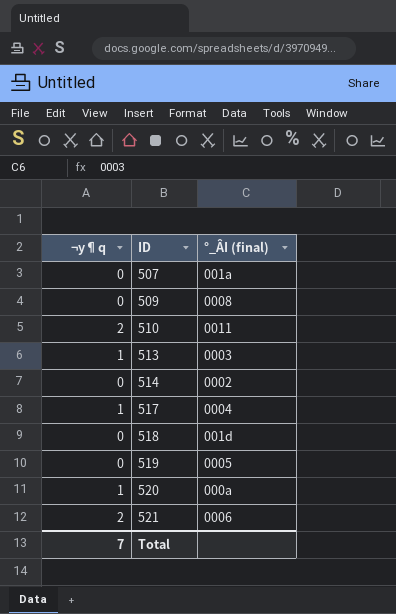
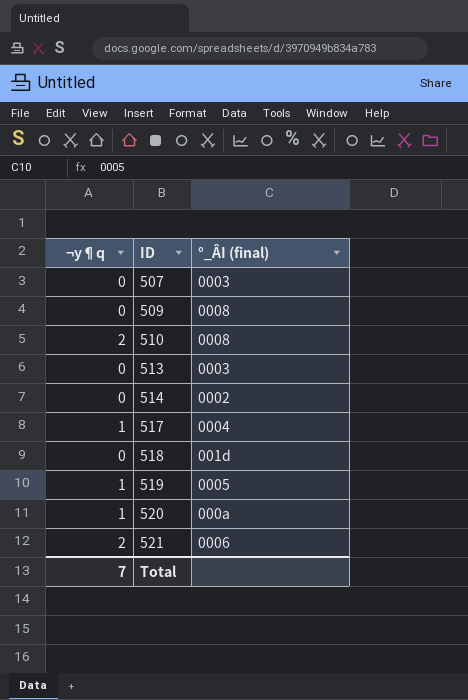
507 | °_ÂI (final): 001a -> 0003
510 | °_ÂI (final): 0011 -> 0008
513 | ¬y¶q: 1 -> 0
519 | ¬y¶q: 0 -> 1

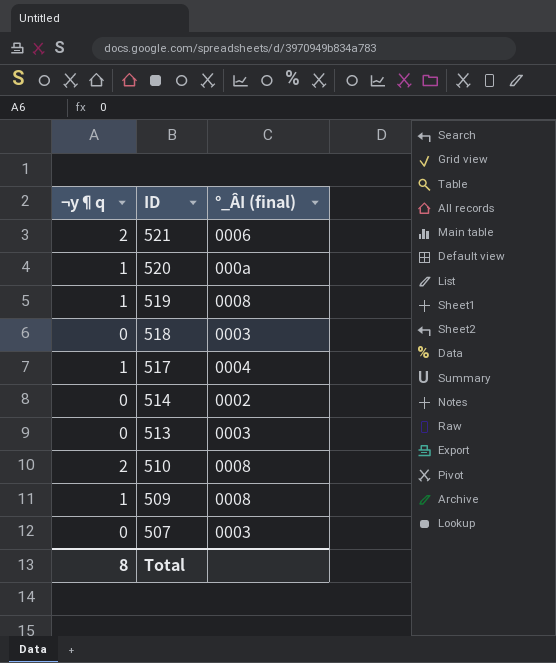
row order: ID ascending -> ID descending
519 | °_ÂI (final): 0005 -> 0008
518 | °_ÂI (final): 001d -> 0003
509 | ¬y¶q: 0 -> 1
Total | ¬y¶q: 7 -> 8

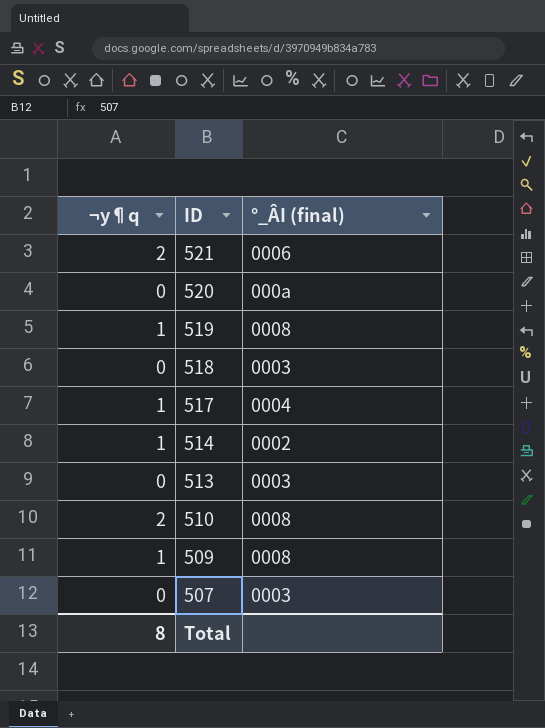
520 | ¬y¶q: 1 -> 0
514 | ¬y¶q: 0 -> 1

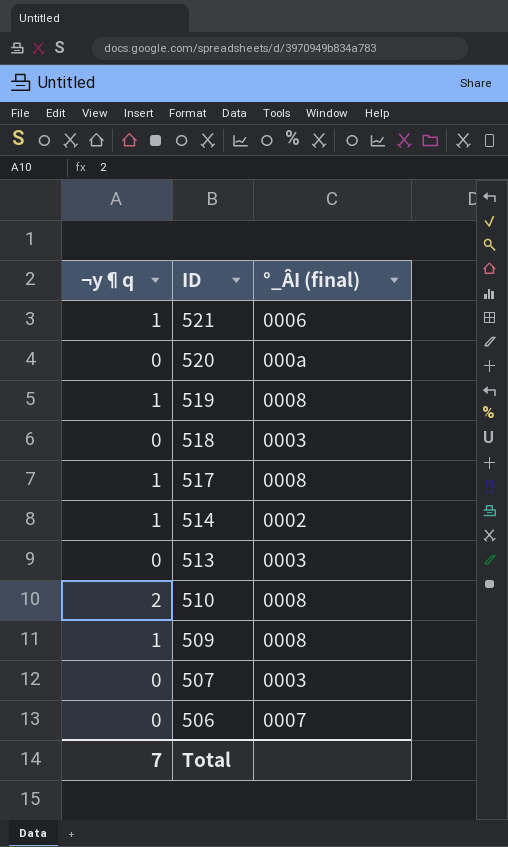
521 | ¬y¶q: 2 -> 1
517 | °_ÂI (final): 0004 -> 0008
row 506: none -> 0 | 0007
Total | ¬y¶q: 8 -> 7

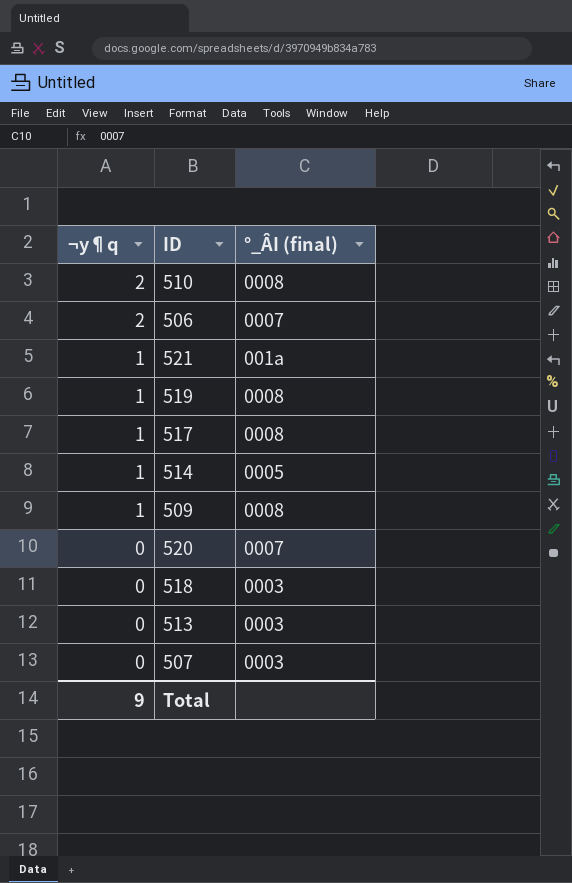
row order: ID descending -> ¬y¶q descending
506 | ¬y¶q: 0 -> 2
521 | °_ÂI (final): 0006 -> 001a
514 | °_ÂI (final): 0002 -> 0005
520 | °_ÂI (final): 000a -> 0007
Total | ¬y¶q: 7 -> 9

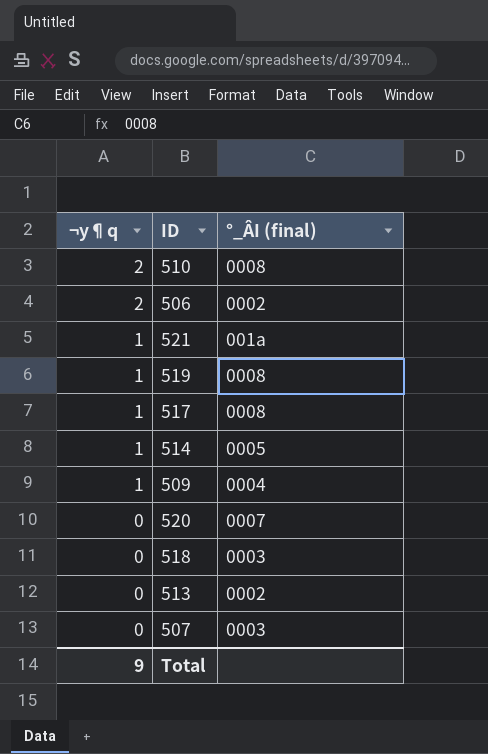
506 | °_ÂI (final): 0007 -> 0002
509 | °_ÂI (final): 0008 -> 0004
513 | °_ÂI (final): 0003 -> 0002

